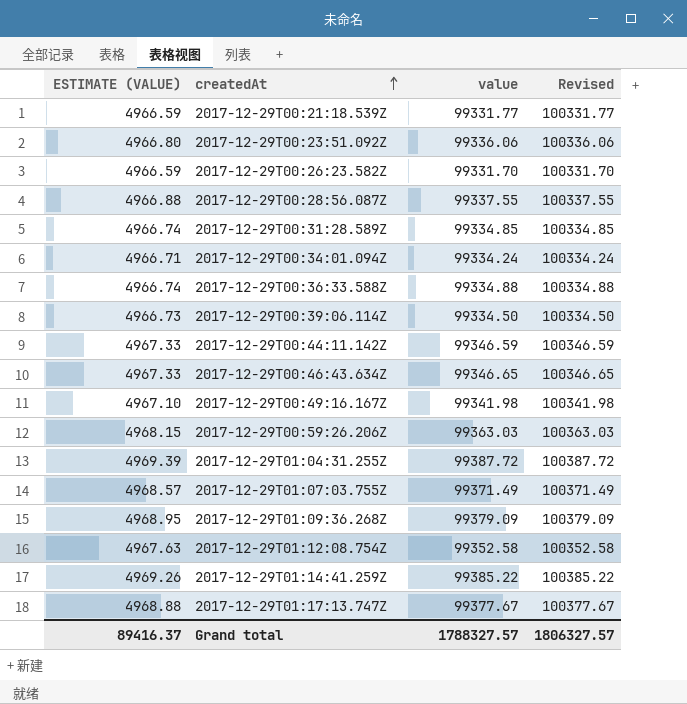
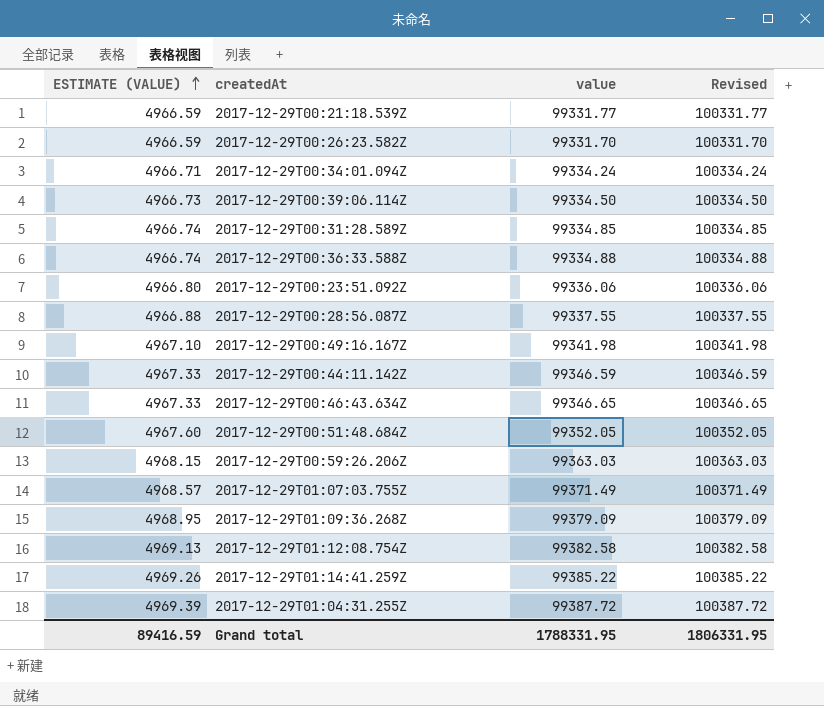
row order: createdAt ascending -> ESTIMATE (VALUE) ascending
row 2017-12-29T01:17:13.747Z: 4968.88 | 99377.67 | 100377.67 -> none
row 2017-12-29T00:51:48.684Z: none -> 4967.60 | 99352.05 | 100352.05
2017-12-29T01:12:08.754Z | ESTIMATE (VALUE): 4967.63 -> 4969.13
2017-12-29T01:12:08.754Z | value: 99352.58 -> 99382.58
2017-12-29T01:12:08.754Z | Revised: 100352.58 -> 100382.58
Grand total | ESTIMATE (VALUE): 89416.37 -> 89416.59
Grand total | value: 1788327.57 -> 1788331.95
Grand total | Revised: 1806327.57 -> 1806331.95

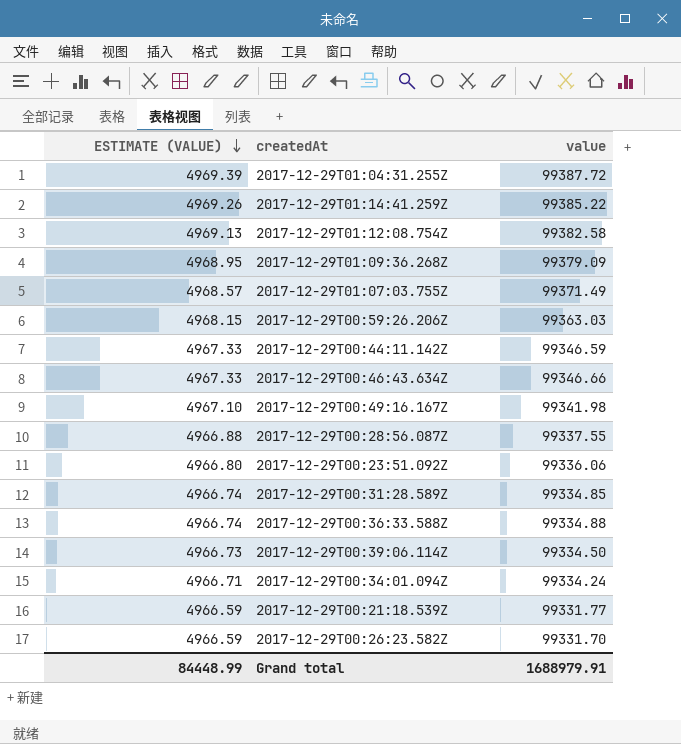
row order: ESTIMATE (VALUE) ascending -> ESTIMATE (VALUE) descending
column Revised | formula: [value] + 1000 -> none
row 2017-12-29T00:51:48.684Z: 4967.60 | 99352.05 | 100352.05 -> none
2017-12-29T00:46:43.634Z | value: 99346.65 -> 99346.66
Grand total | ESTIMATE (VALUE): 89416.59 -> 84448.99
Grand total | value: 1788331.95 -> 1688979.91

